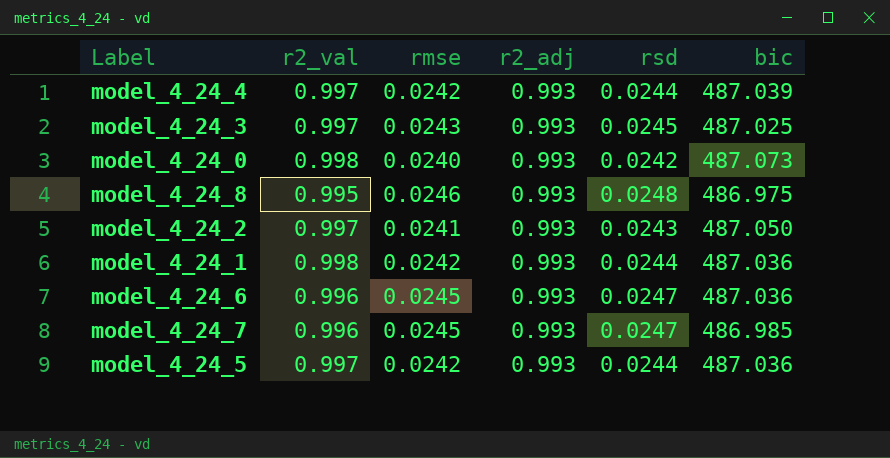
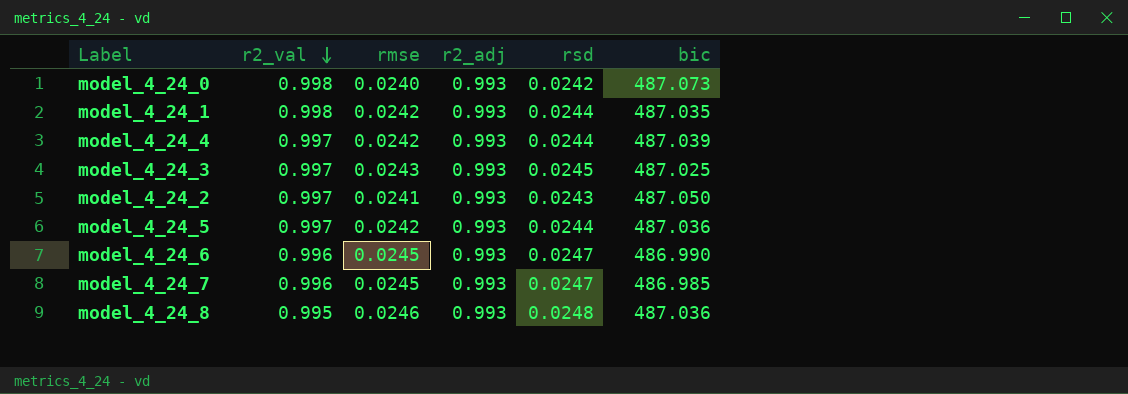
row order: none -> r2_val descending
model_4_24_1 | bic: 487.036 -> 487.035
model_4_24_6 | bic: 487.036 -> 486.990
model_4_24_8 | bic: 486.975 -> 487.036

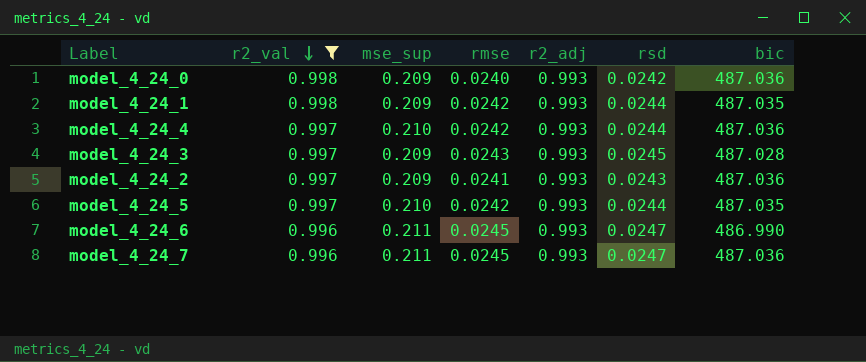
filter: none -> r2_val != 0.995
column mse_sup | position: none -> 3
model_4_24_0 | bic: 487.073 -> 487.036
model_4_24_4 | bic: 487.039 -> 487.036
model_4_24_3 | bic: 487.025 -> 487.028
model_4_24_2 | bic: 487.050 -> 487.036
model_4_24_5 | bic: 487.036 -> 487.035
model_4_24_7 | bic: 486.985 -> 487.036

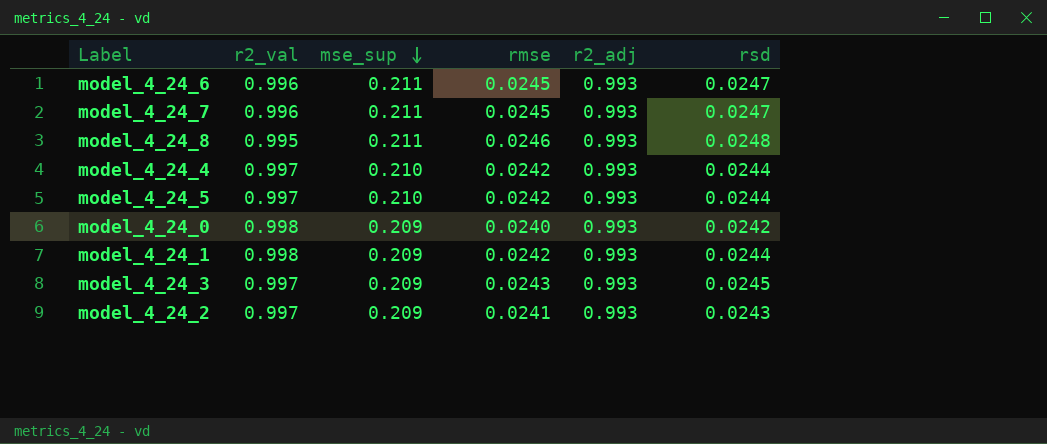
filter: r2_val != 0.995 -> none
row order: r2_val descending -> mse_sup descending
column bic | position: 7 -> none

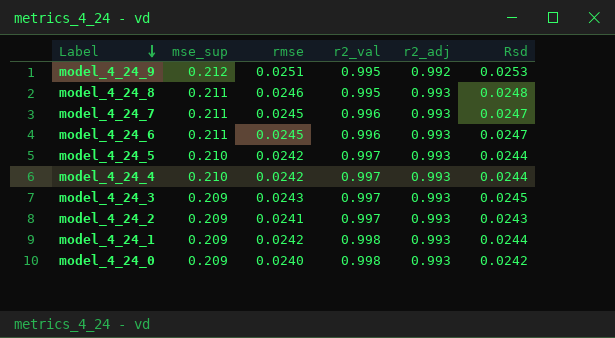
row order: mse_sup descending -> Label descending
column r2_val | position: 2 -> 4
column name: rsd -> Rsd
row model_4_24_9: none -> 0.212 | 0.0251 | 0.995 | 0.992 | 0.0253

